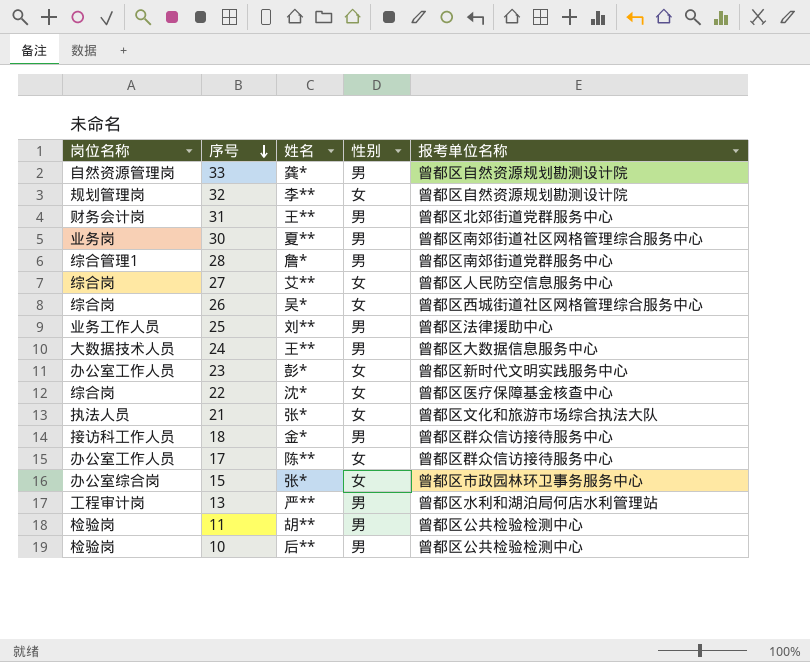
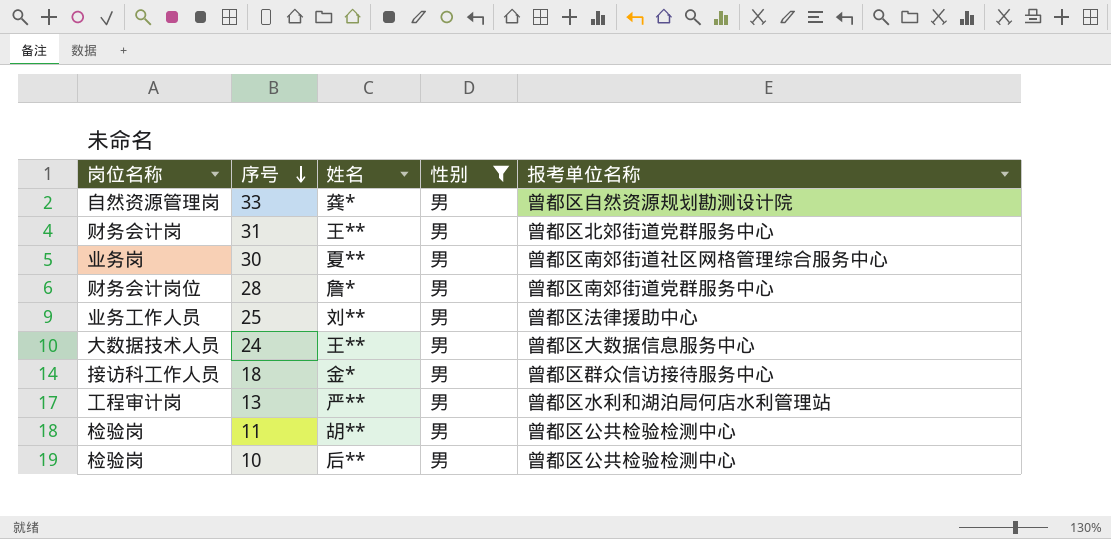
filter: none -> 性别 = 男
28 | 岗位名称: 综合管理1 -> 财务会计岗位

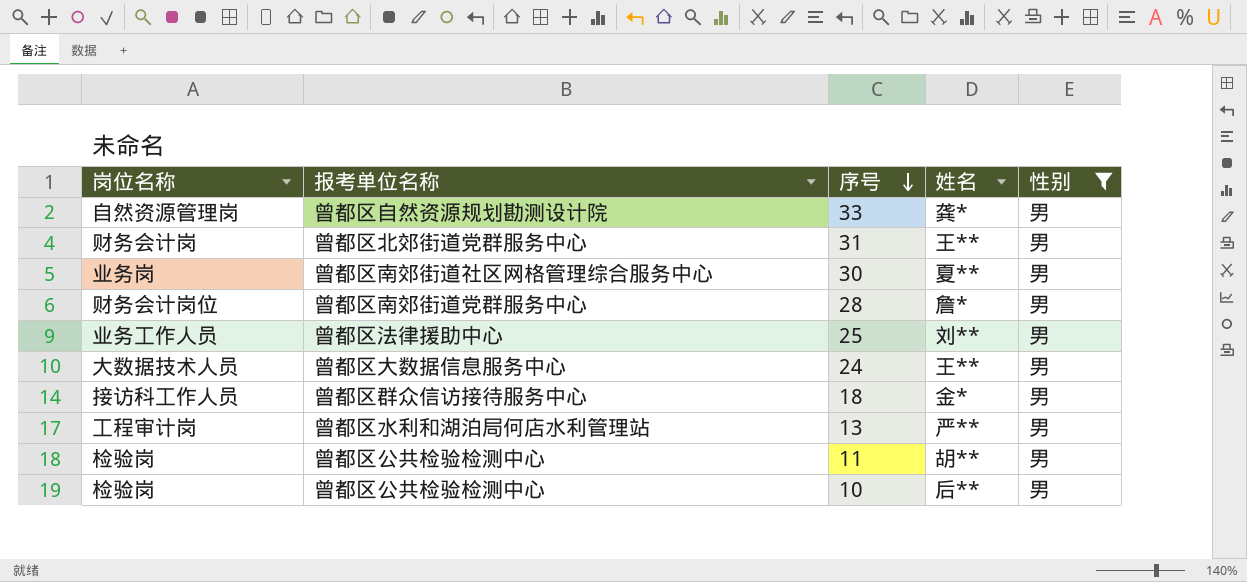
column 报考单位名称 | position: 5 -> 2

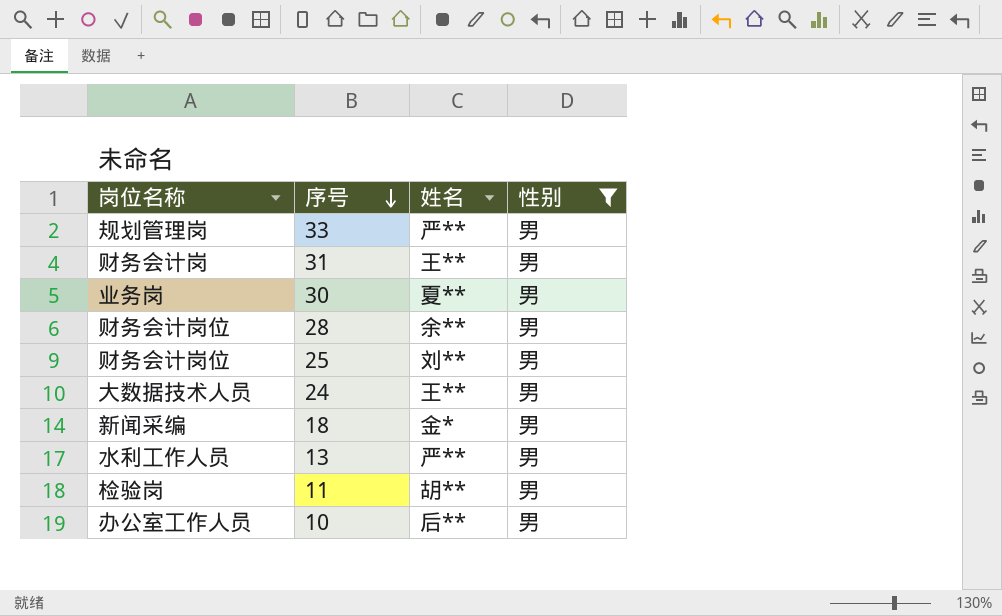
column 报考单位名称 | position: 2 -> none
33 | 岗位名称: 自然资源管理岗 -> 规划管理岗
33 | 姓名: 龚* -> 严**
28 | 姓名: 詹* -> 余**
25 | 岗位名称: 业务工作人员 -> 财务会计岗位
18 | 岗位名称: 接访科工作人员 -> 新闻采编
13 | 岗位名称: 工程审计岗 -> 水利工作人员
10 | 岗位名称: 检验岗 -> 办公室工作人员

